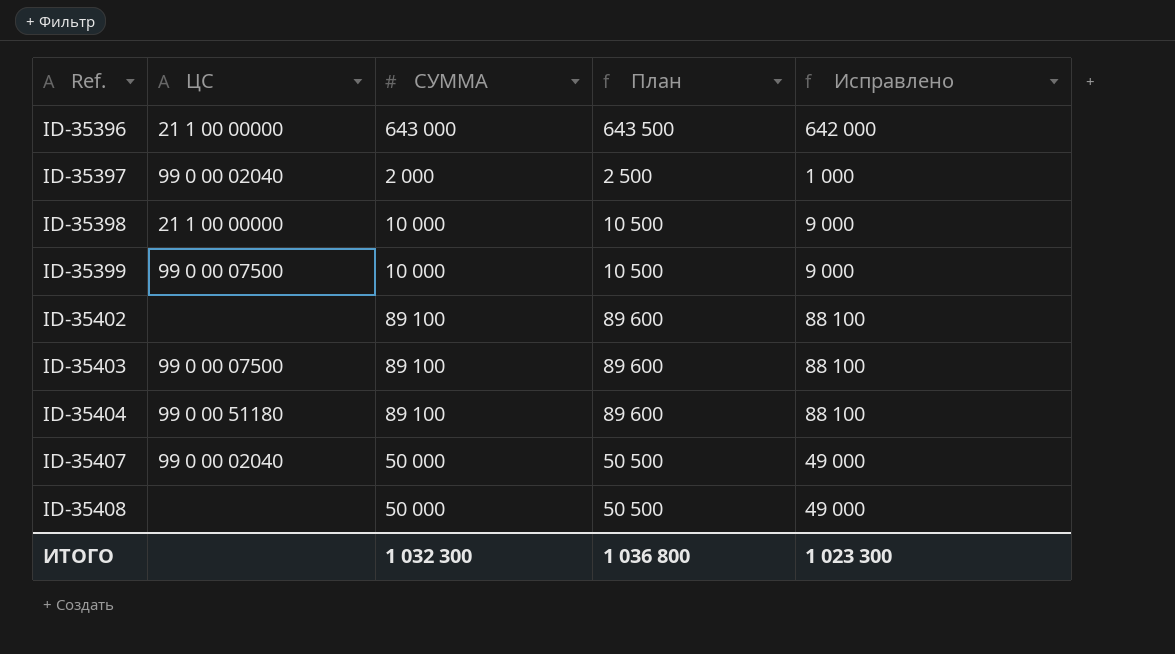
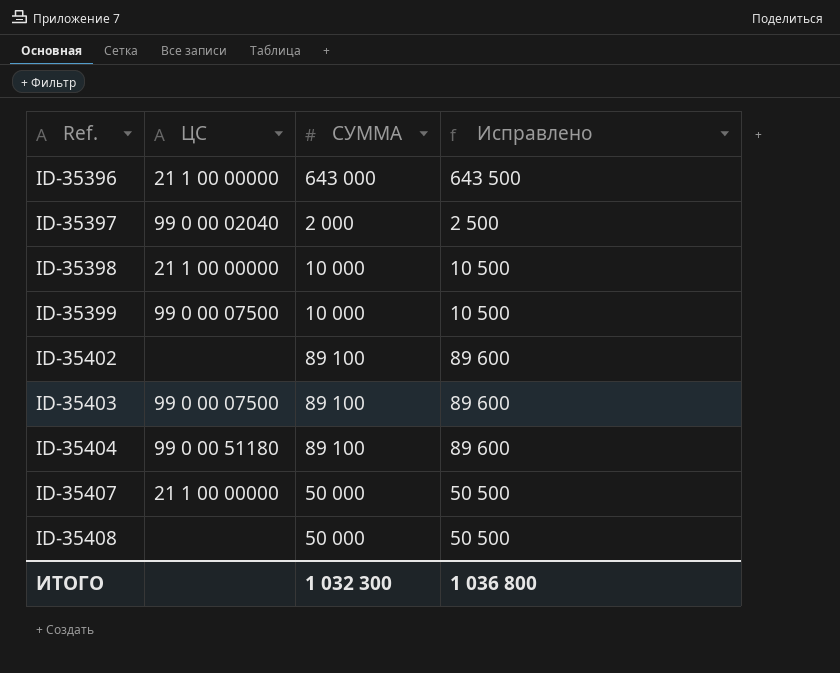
column План | formula: [СУММА] + 500 -> none
column Исправлено | formula: [СУММА] - 1000 -> [СУММА] + 500
ID-35407 | ЦС: 99 0 00 02040 -> 21 1 00 00000
ИТОГО | Исправлено: 1 023 300 -> 1 036 800

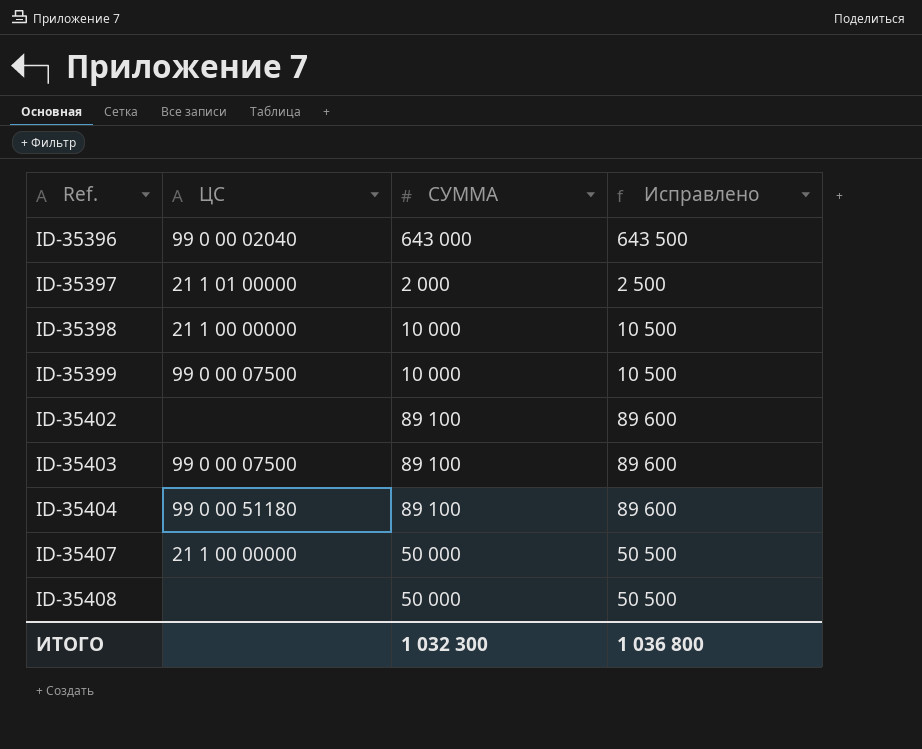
ID-35396 | ЦС: 21 1 00 00000 -> 99 0 00 02040
ID-35397 | ЦС: 99 0 00 02040 -> 21 1 01 00000

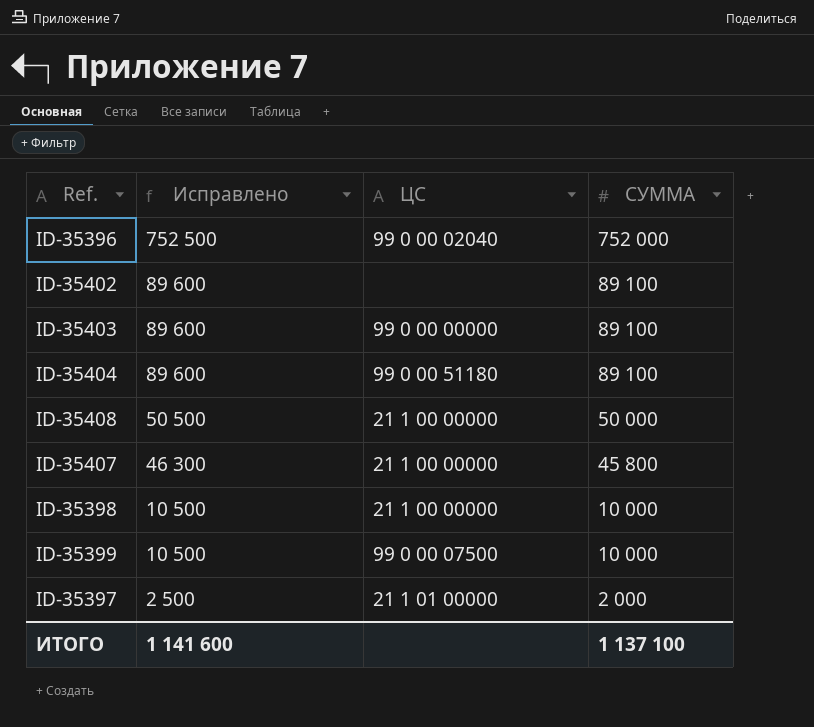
row order: Ref. ascending -> Исправлено descending
column Исправлено | position: 4 -> 2
ID-35396 | Исправлено: 643 500 -> 752 500
ID-35396 | СУММА: 643 000 -> 752 000
ID-35403 | ЦС: 99 0 00 07500 -> 99 0 00 00000
ID-35408 | ЦС: none -> 21 1 00 00000
ID-35407 | Исправлено: 50 500 -> 46 300
ID-35407 | СУММА: 50 000 -> 45 800
ИТОГО | Исправлено: 1 036 800 -> 1 141 600
ИТОГО | СУММА: 1 032 300 -> 1 137 100

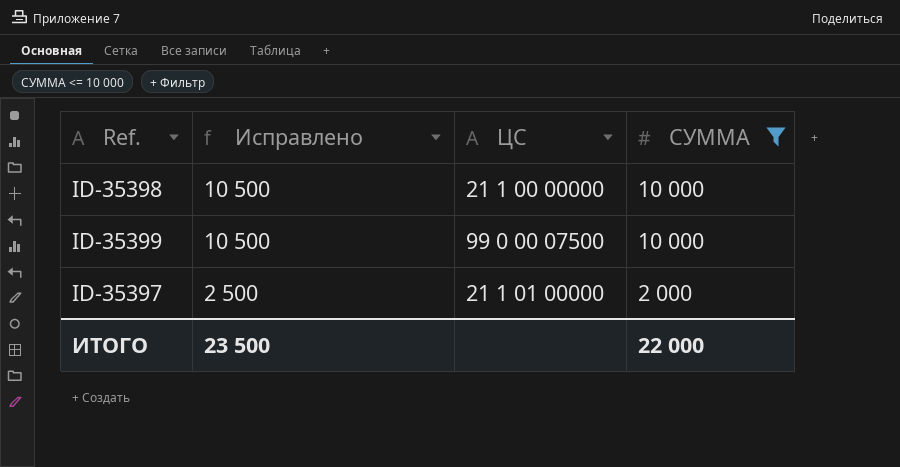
filter: none -> СУММА <= 10 000
ИТОГО | Исправлено: 1 141 600 -> 23 500
ИТОГО | СУММА: 1 137 100 -> 22 000

